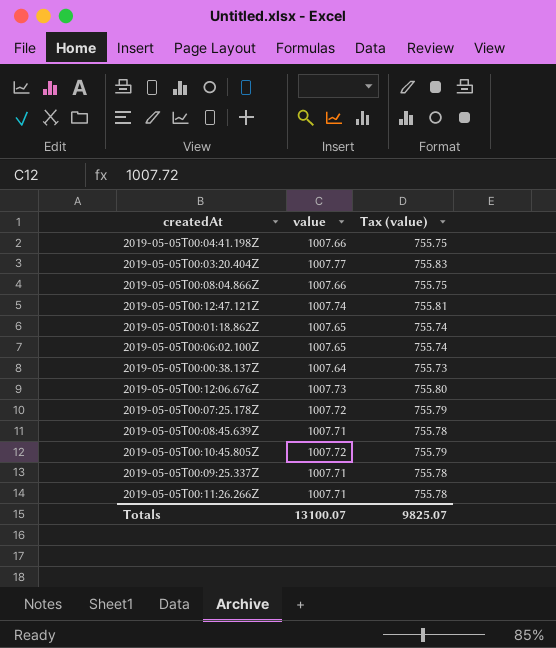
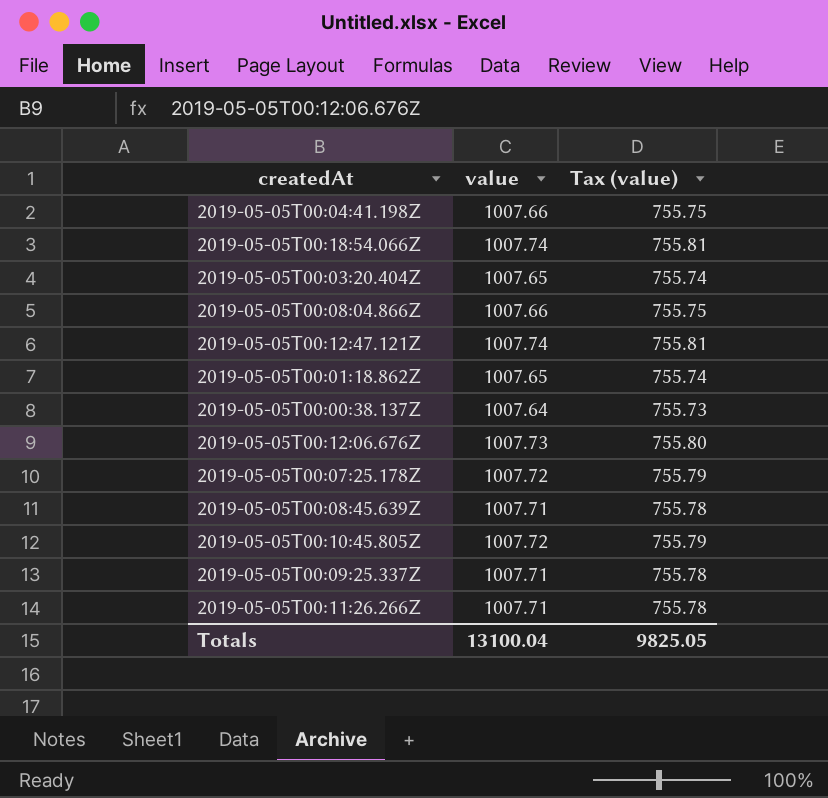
row 2019-05-05T00:06:02.100Z: 1007.65 | 755.74 -> none
row 2019-05-05T00:18:54.066Z: none -> 1007.74 | 755.81
2019-05-05T00:03:20.404Z | value: 1007.77 -> 1007.65
2019-05-05T00:03:20.404Z | Tax (value): 755.83 -> 755.74
Totals | value: 13100.07 -> 13100.04
Totals | Tax (value): 9825.07 -> 9825.05

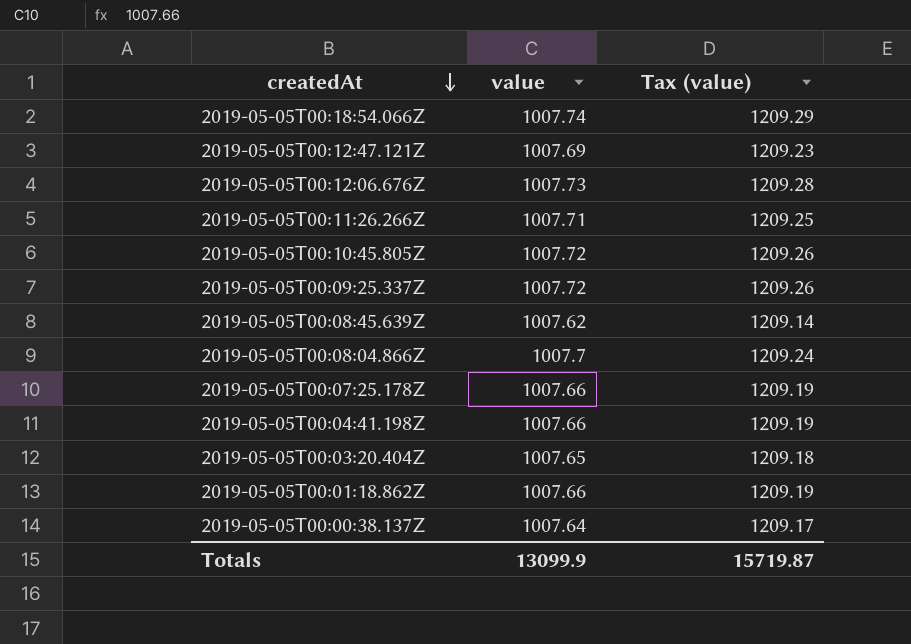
row order: none -> createdAt descending
column Tax (value) | formula: [value] * 0.75 -> [value] * 1.2
2019-05-05T00:12:47.121Z | value: 1007.74 -> 1007.69
2019-05-05T00:09:25.337Z | value: 1007.71 -> 1007.72
2019-05-05T00:08:45.639Z | value: 1007.71 -> 1007.62
2019-05-05T00:08:04.866Z | value: 1007.66 -> 1007.7
2019-05-05T00:07:25.178Z | value: 1007.72 -> 1007.66
2019-05-05T00:01:18.862Z | value: 1007.65 -> 1007.66
Totals | value: 13100.04 -> 13099.9
Totals | Tax (value): 9825.05 -> 15719.87

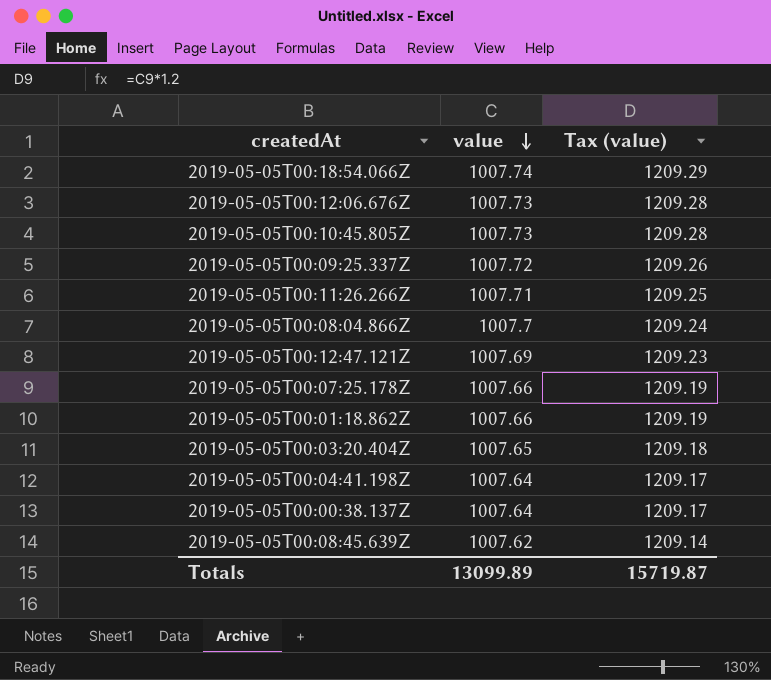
row order: createdAt descending -> value descending
2019-05-05T00:10:45.805Z | value: 1007.72 -> 1007.73
2019-05-05T00:10:45.805Z | Tax (value): 1209.26 -> 1209.28
2019-05-05T00:04:41.198Z | value: 1007.66 -> 1007.64
2019-05-05T00:04:41.198Z | Tax (value): 1209.19 -> 1209.17
Totals | value: 13099.9 -> 13099.89

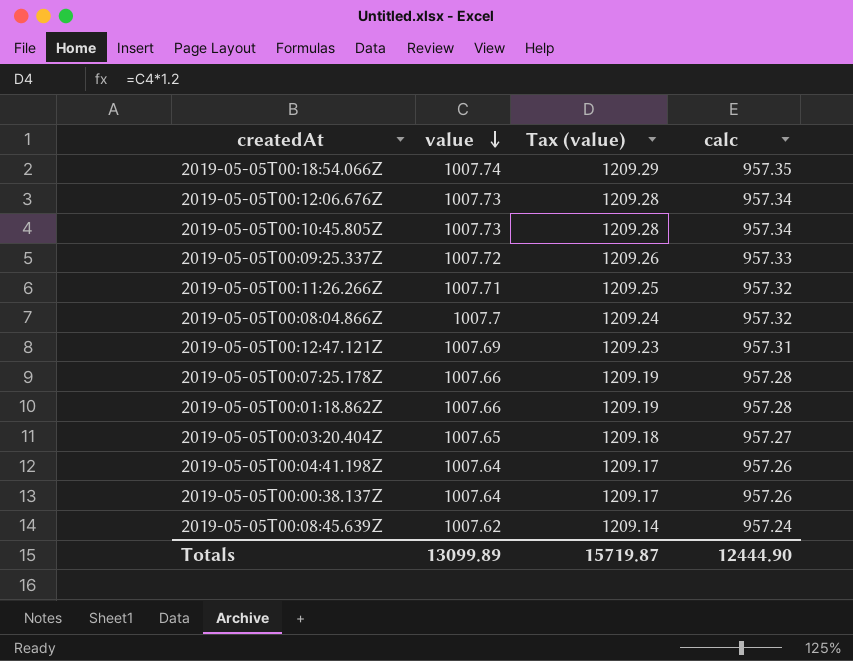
column calc | formula: none -> [value] * 0.95

